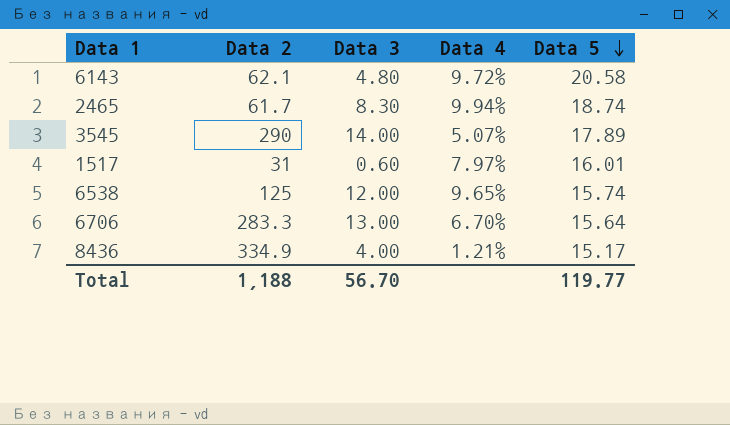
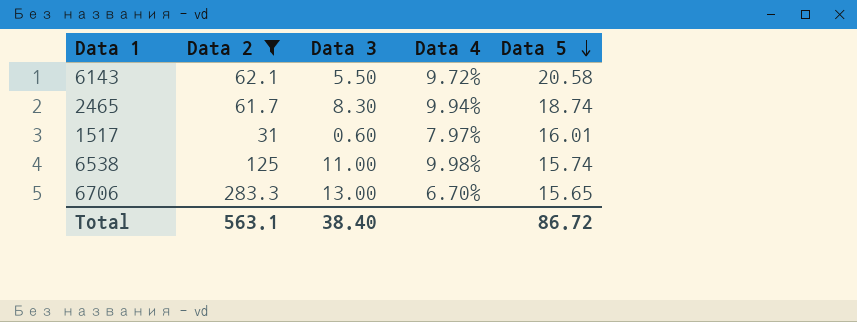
filter: none -> Data 2 <= 283.3
6143 | Data 3: 4.80 -> 5.50
6538 | Data 3: 12.00 -> 11.00
6538 | Data 4: 9.65% -> 9.98%
6706 | Data 5: 15.64 -> 15.65
Total | Data 2: 1,188 -> 563.1
Total | Data 3: 56.70 -> 38.40
Total | Data 5: 119.77 -> 86.72

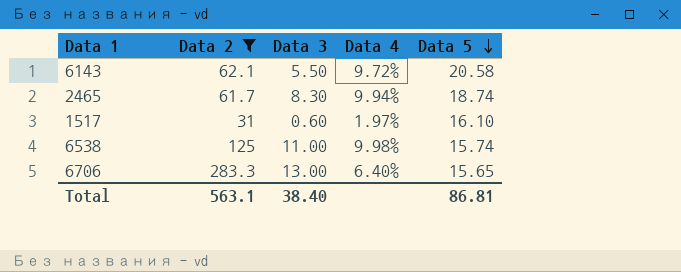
1517 | Data 4: 7.97% -> 1.97%
1517 | Data 5: 16.01 -> 16.10
6706 | Data 4: 6.70% -> 6.40%
Total | Data 5: 86.72 -> 86.81

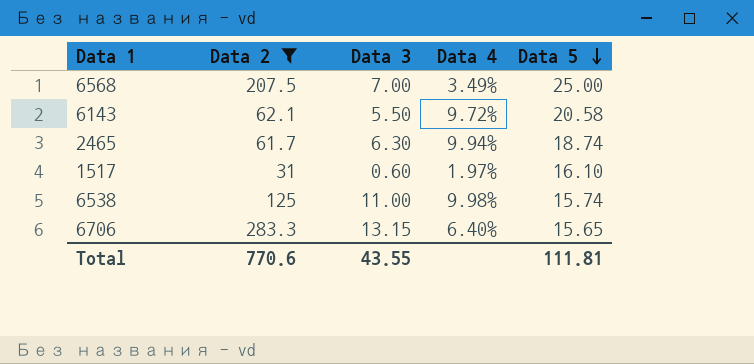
row 6568: none -> 207.5 | 7.00 | 3.49% | 25.00
2465 | Data 3: 8.30 -> 6.30
6706 | Data 3: 13.00 -> 13.15
Total | Data 2: 563.1 -> 770.6
Total | Data 3: 38.40 -> 43.55
Total | Data 5: 86.81 -> 111.81

